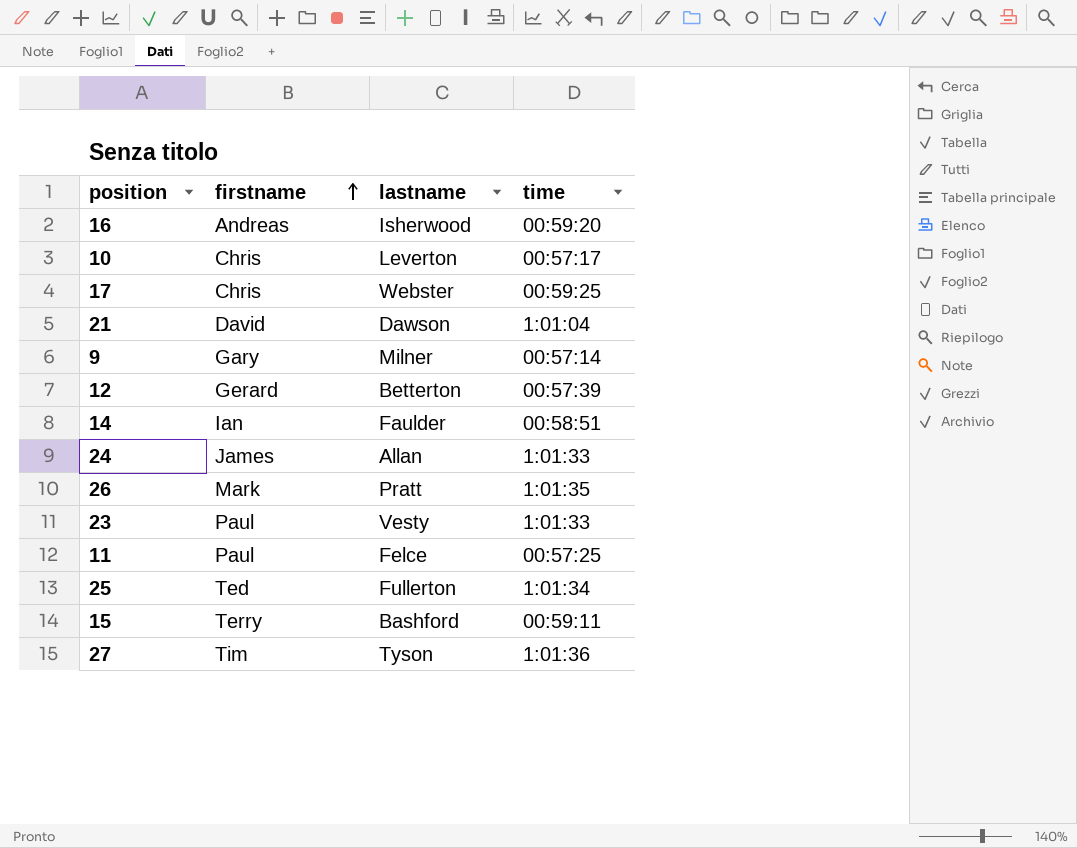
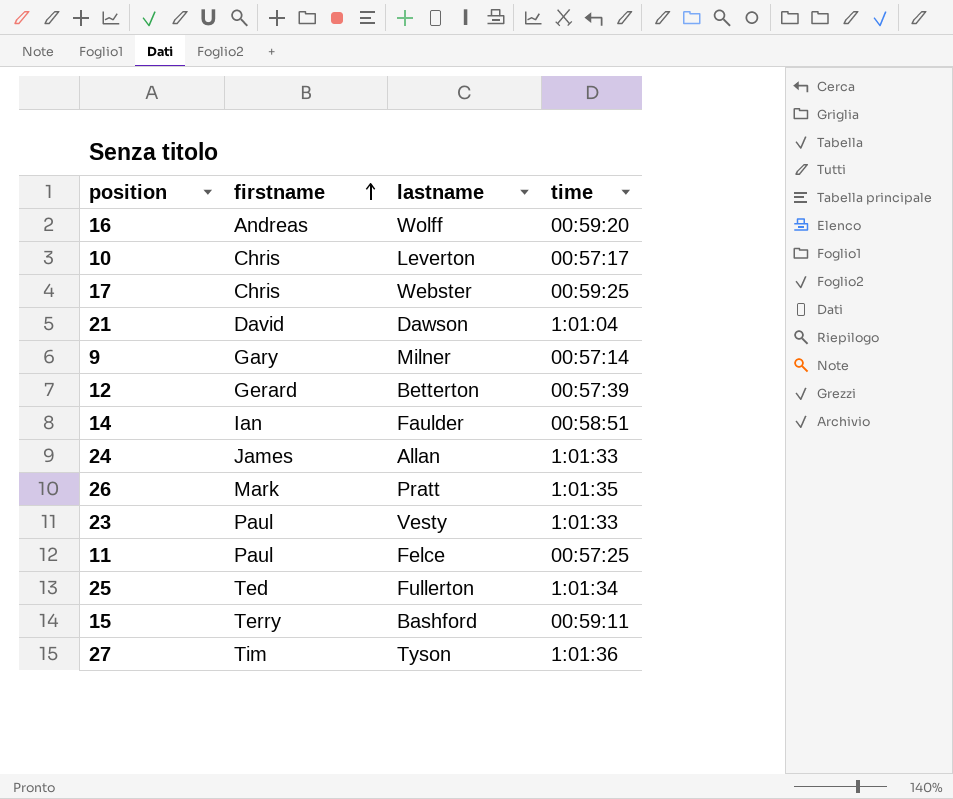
16 | lastname: Isherwood -> Wolff

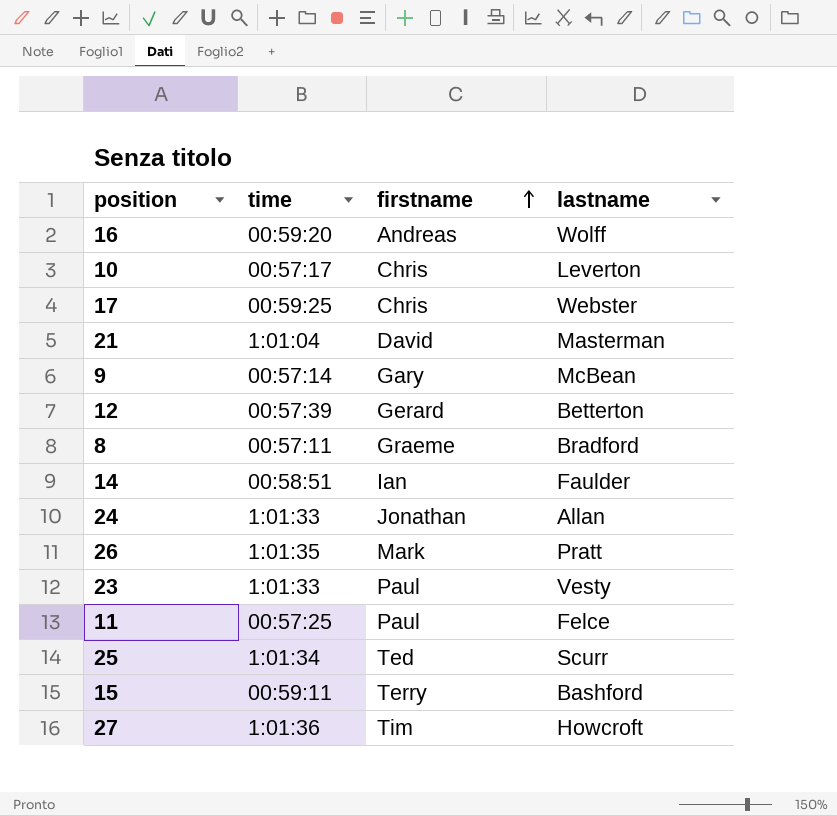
column time | position: 4 -> 2
21 | lastname: Dawson -> Masterman
9 | lastname: Milner -> McBean
row 8: none -> 00:57:11 | Graeme | Bradford
24 | firstname: James -> Jonathan
25 | lastname: Fullerton -> Scurr
27 | lastname: Tyson -> Howcroft

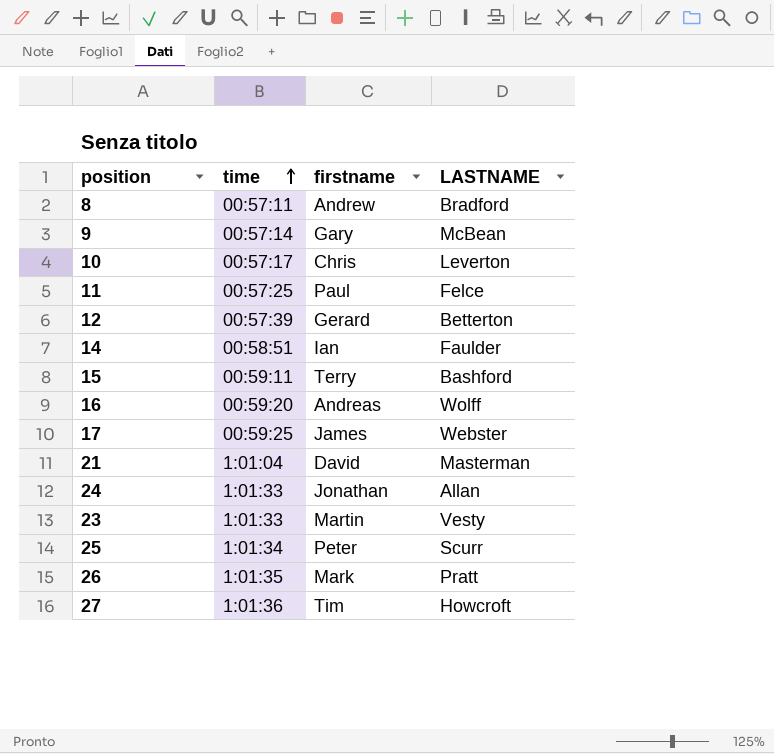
row order: firstname ascending -> time ascending
column name: lastname -> LASTNAME
8 | firstname: Graeme -> Andrew
17 | firstname: Chris -> James
23 | firstname: Paul -> Martin
25 | firstname: Ted -> Peter

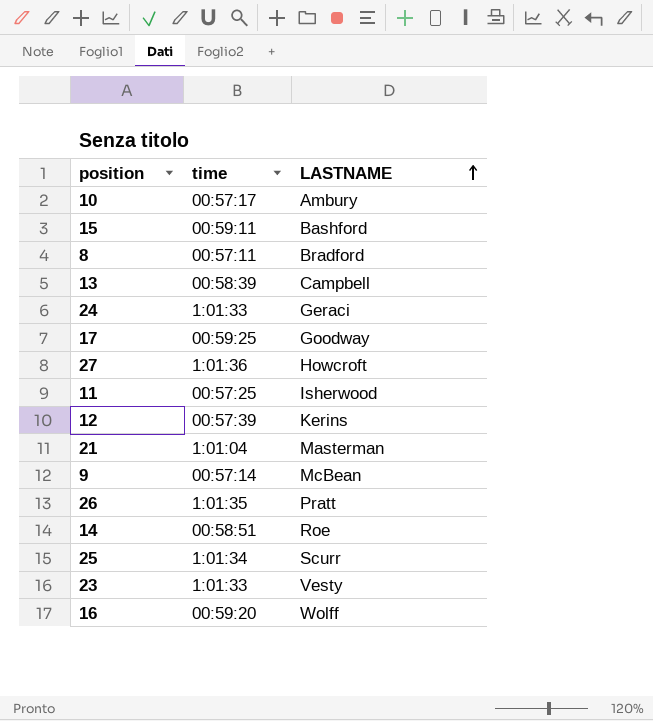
row order: time ascending -> LASTNAME ascending
column firstname | position: 3 -> none
10 | LASTNAME: Leverton -> Ambury
row 13: none -> 00:58:39 | Campbell
24 | LASTNAME: Allan -> Geraci
17 | LASTNAME: Webster -> Goodway
11 | LASTNAME: Felce -> Isherwood
12 | LASTNAME: Betterton -> Kerins
14 | LASTNAME: Faulder -> Roe

